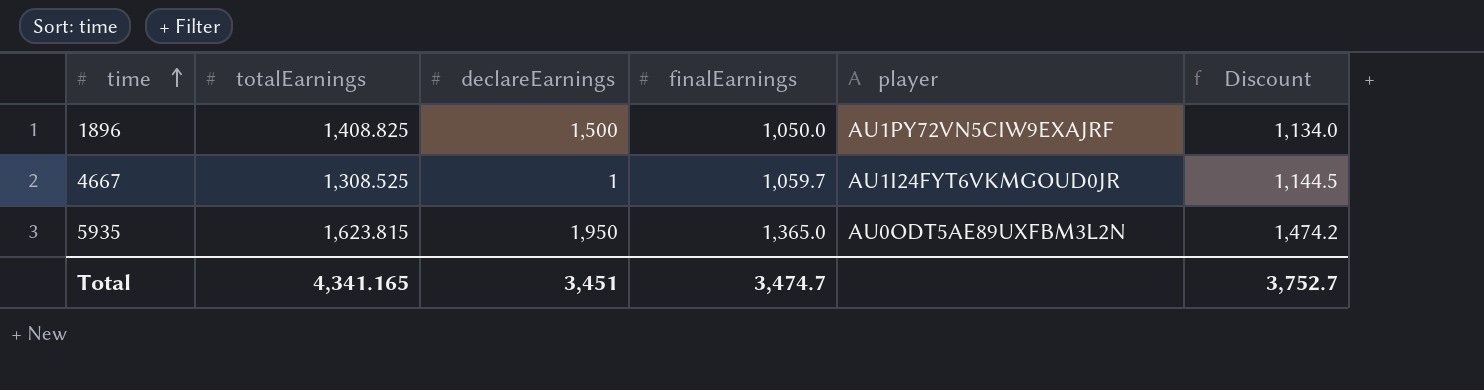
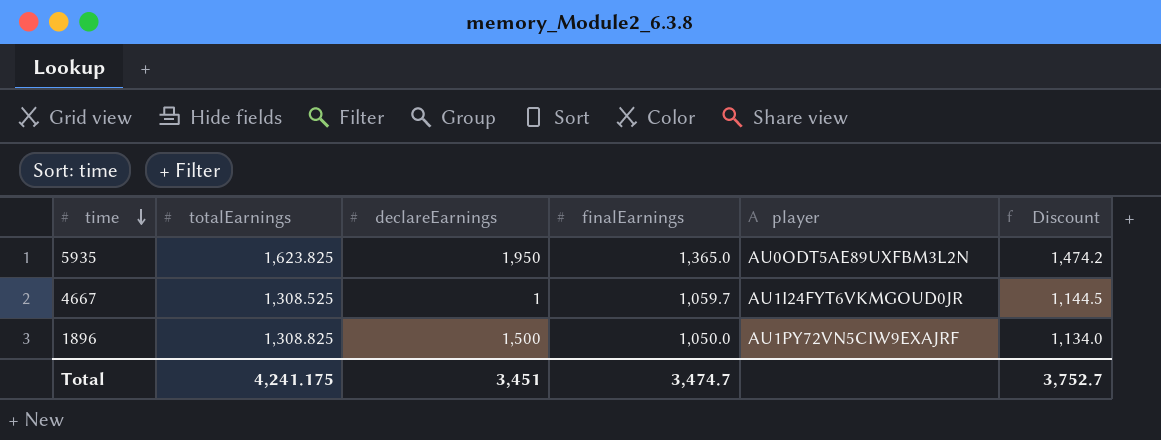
row order: time ascending -> time descending
5935 | totalEarnings: 1,623.815 -> 1,623.825
1896 | totalEarnings: 1,408.825 -> 1,308.825
Total | totalEarnings: 4,341.165 -> 4,241.175

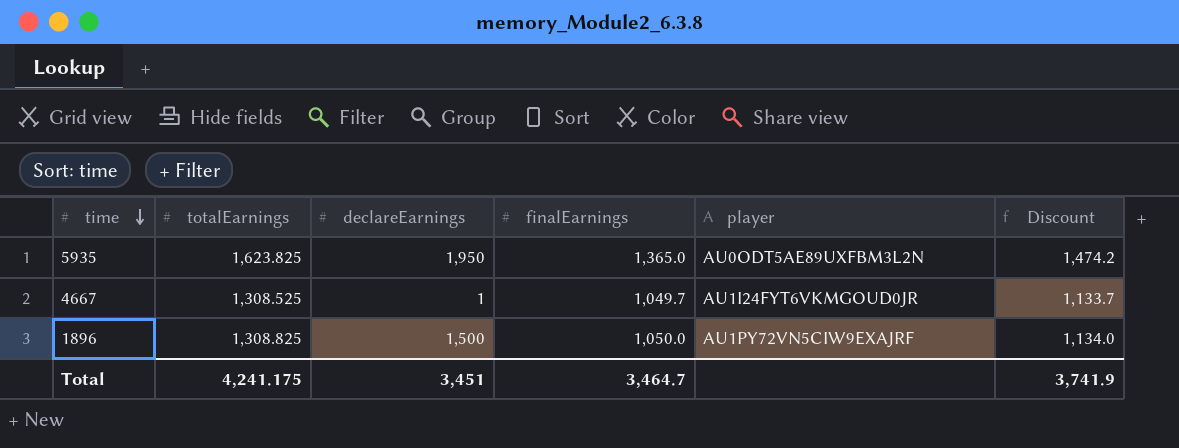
4667 | finalEarnings: 1,059.7 -> 1,049.7
4667 | Discount: 1,144.5 -> 1,133.7
Total | finalEarnings: 3,474.7 -> 3,464.7
Total | Discount: 3,752.7 -> 3,741.9

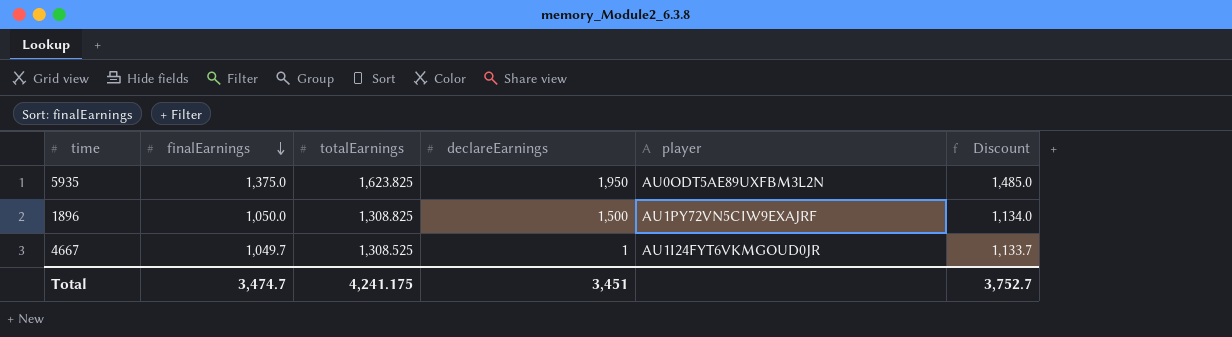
row order: time descending -> finalEarnings descending
column finalEarnings | position: 4 -> 2
5935 | finalEarnings: 1,365.0 -> 1,375.0
5935 | Discount: 1,474.2 -> 1,485.0
Total | finalEarnings: 3,464.7 -> 3,474.7
Total | Discount: 3,741.9 -> 3,752.7

